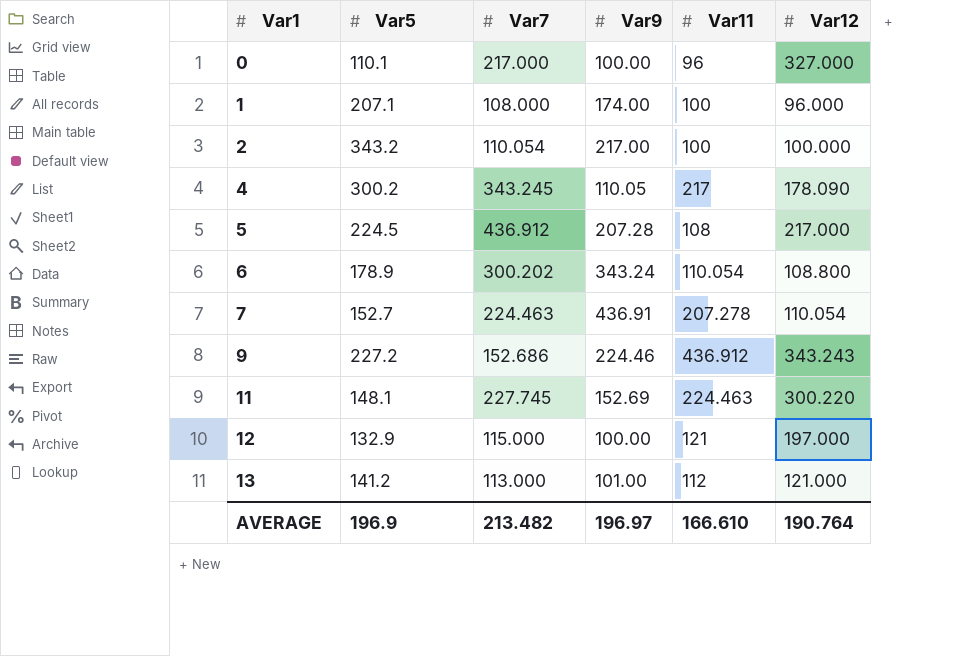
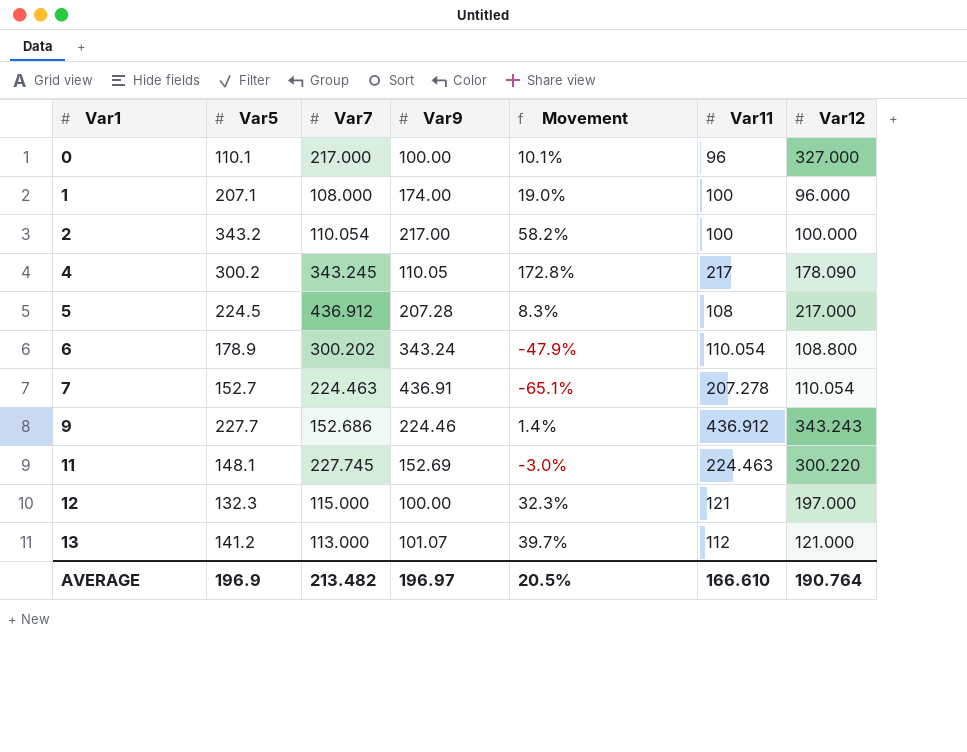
column Movement | formula: none -> ([Var5] - [Var9]) / [Var9]
9 | Var5: 227.2 -> 227.7
12 | Var5: 132.9 -> 132.3
13 | Var9: 101.00 -> 101.07

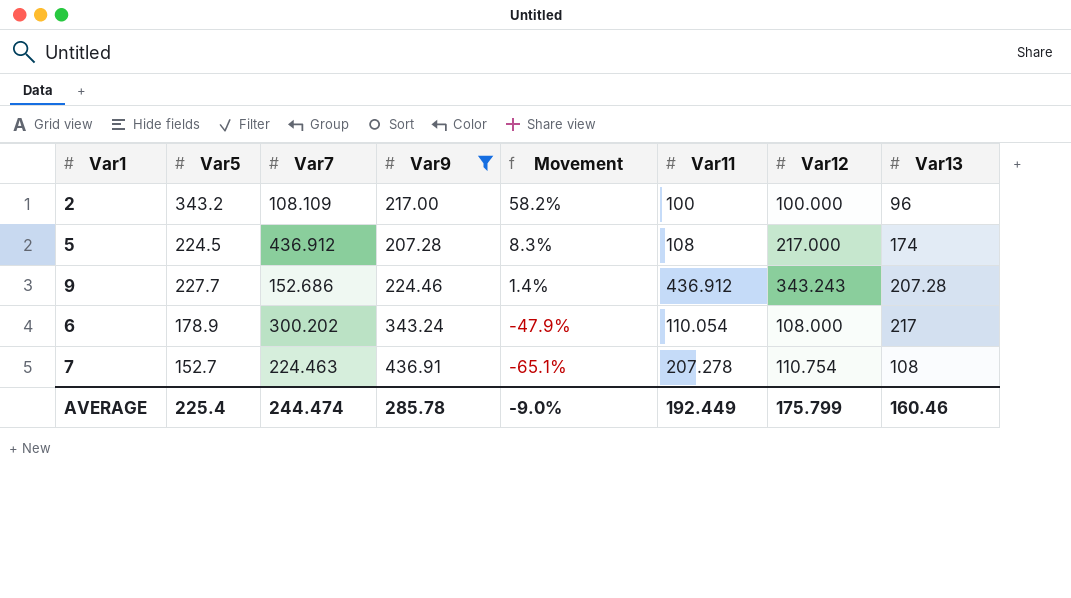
filter: none -> Var9 >= 207.28
row order: Var1 ascending -> Movement descending
column Var13 | position: none -> 8
2 | Var7: 110.054 -> 108.109
6 | Var12: 108.800 -> 108.000
7 | Var12: 110.054 -> 110.754
AVERAGE | Var5: 196.9 -> 225.4
AVERAGE | Var7: 213.482 -> 244.474
AVERAGE | Var9: 196.97 -> 285.78
AVERAGE | Movement: 20.5% -> -9.0%
AVERAGE | Var11: 166.610 -> 192.449
AVERAGE | Var12: 190.764 -> 175.799

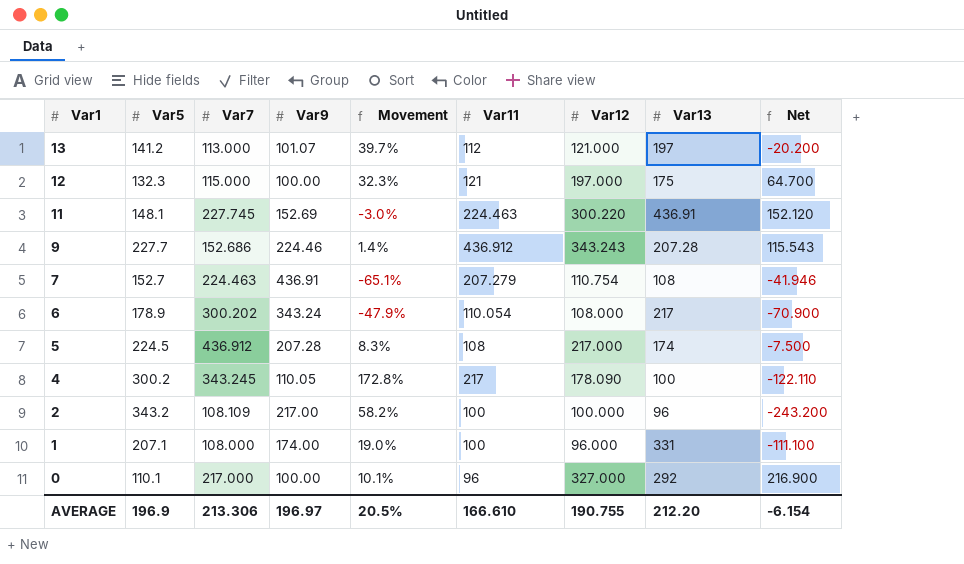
filter: Var9 >= 207.28 -> none
row order: Movement descending -> Var1 descending
column Net | formula: none -> [Var12] - [Var5]
7 | Var11: 207.278 -> 207.279
AVERAGE | Var5: 225.4 -> 196.9
AVERAGE | Var7: 244.474 -> 213.306
AVERAGE | Var9: 285.78 -> 196.97
AVERAGE | Movement: -9.0% -> 20.5%
AVERAGE | Var11: 192.449 -> 166.610
AVERAGE | Var12: 175.799 -> 190.755
AVERAGE | Var13: 160.46 -> 212.20

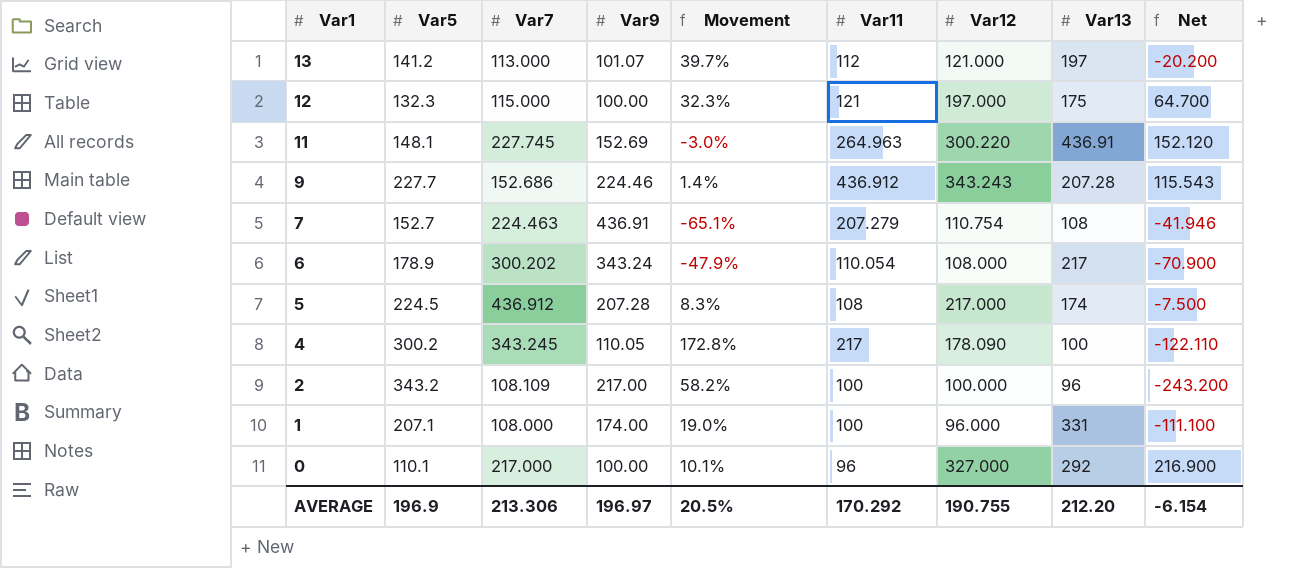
11 | Var11: 224.463 -> 264.963
AVERAGE | Var11: 166.610 -> 170.292

